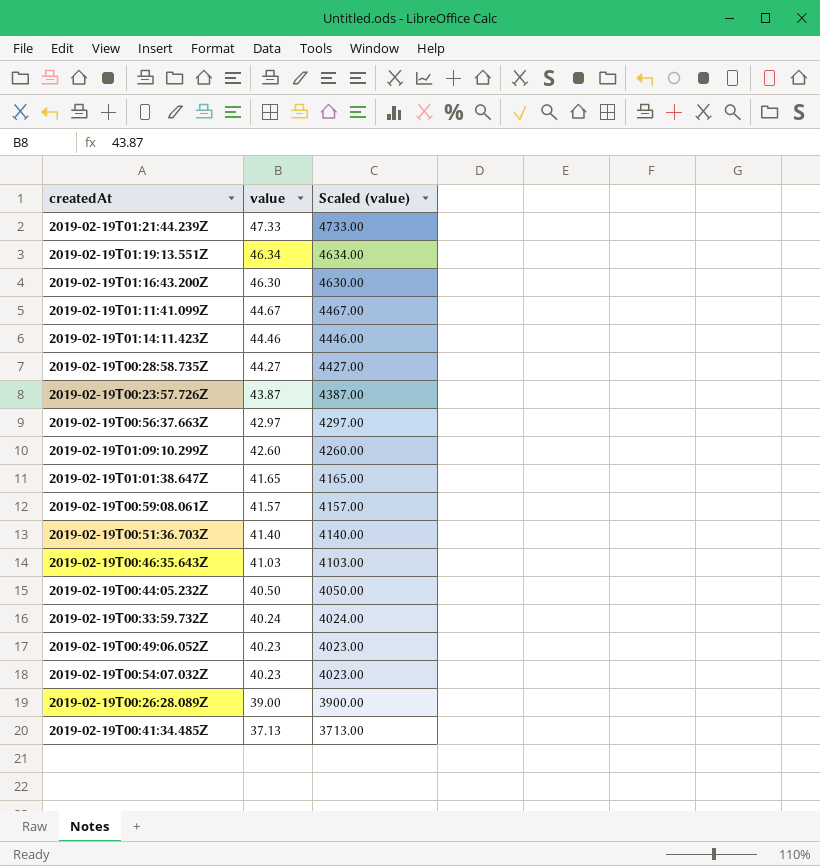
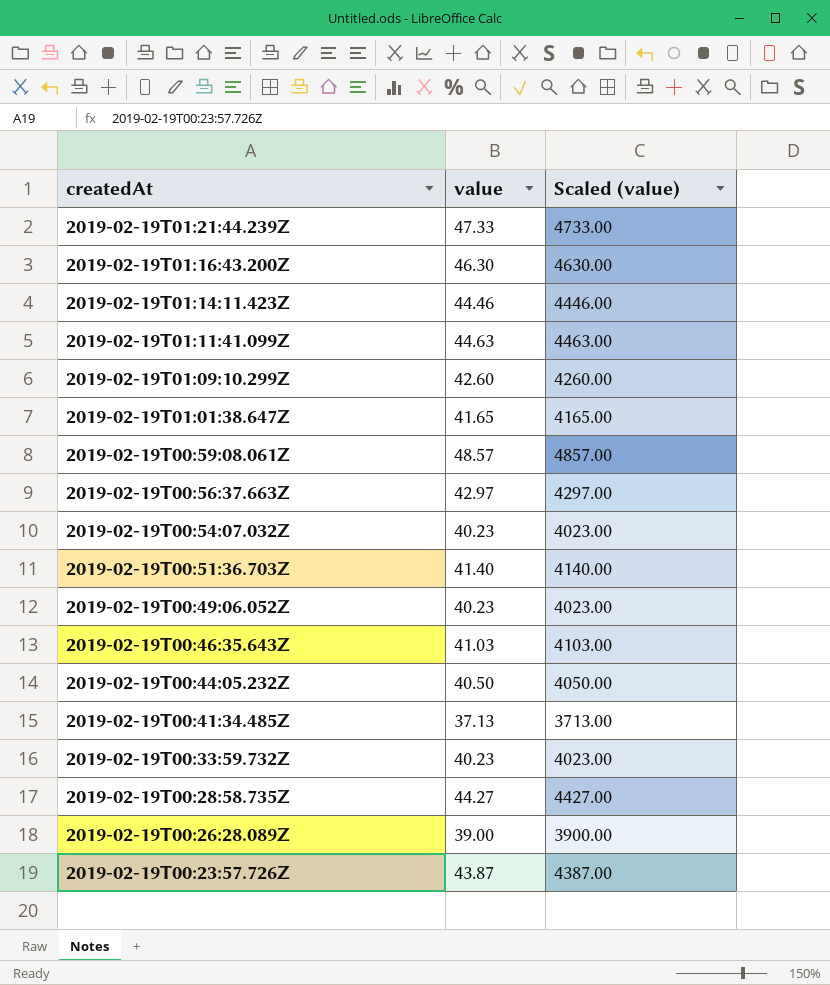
row order: value descending -> createdAt descending
row 2019-02-19T01:19:13.551Z: 46.34 | 4634.00 -> none
2019-02-19T01:11:41.099Z | value: 44.67 -> 44.63
2019-02-19T01:11:41.099Z | Scaled (value): 4467.00 -> 4463.00
2019-02-19T00:59:08.061Z | value: 41.57 -> 48.57
2019-02-19T00:59:08.061Z | Scaled (value): 4157.00 -> 4857.00
2019-02-19T00:33:59.732Z | value: 40.24 -> 40.23
2019-02-19T00:33:59.732Z | Scaled (value): 4024.00 -> 4023.00

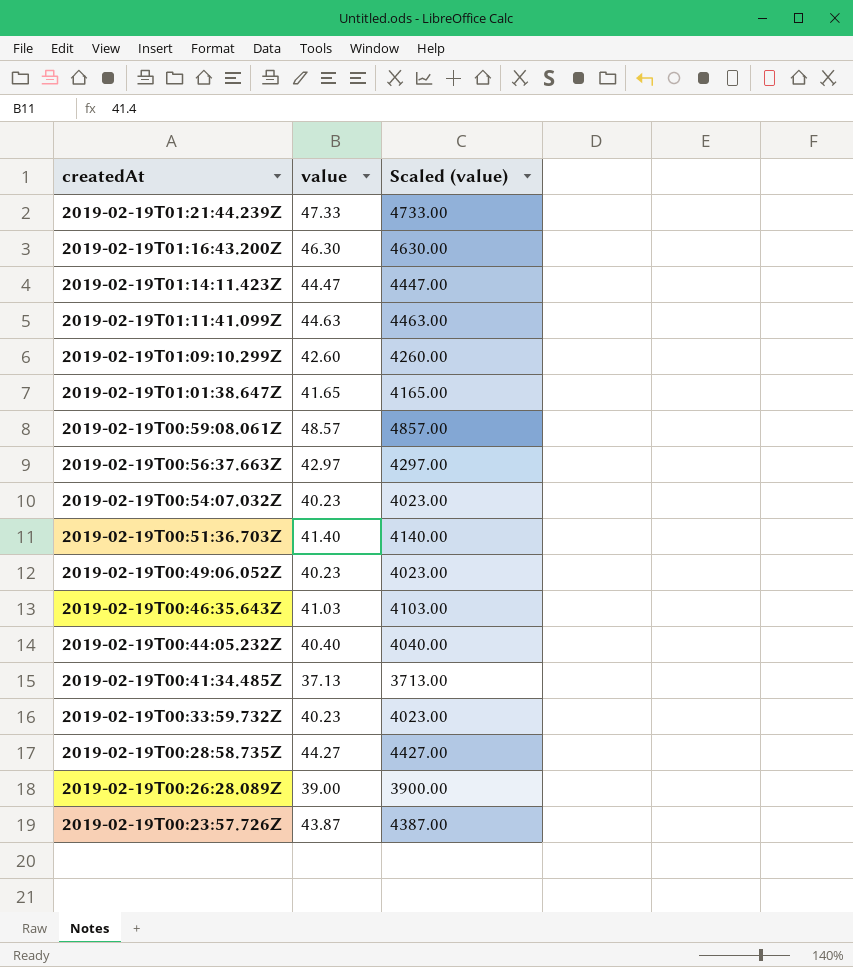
2019-02-19T01:14:11.423Z | value: 44.46 -> 44.47
2019-02-19T01:14:11.423Z | Scaled (value): 4446.00 -> 4447.00
2019-02-19T00:44:05.232Z | value: 40.50 -> 40.40
2019-02-19T00:44:05.232Z | Scaled (value): 4050.00 -> 4040.00

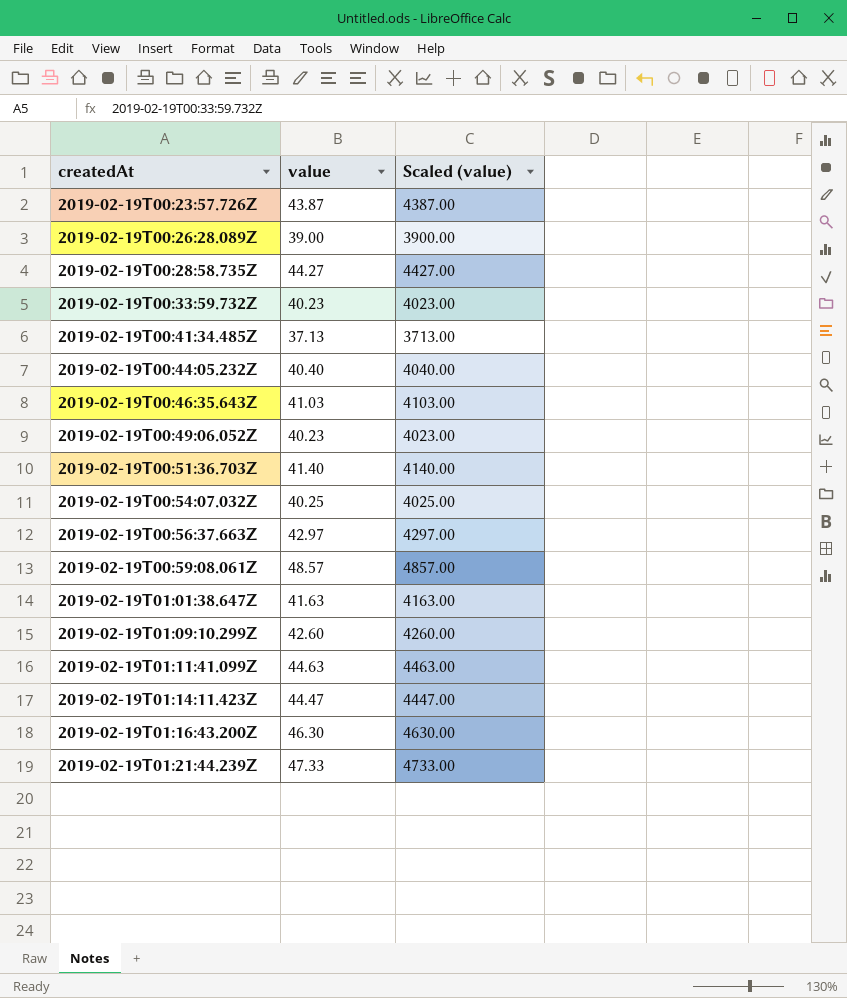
row order: createdAt descending -> createdAt ascending
2019-02-19T00:54:07.032Z | value: 40.23 -> 40.25
2019-02-19T00:54:07.032Z | Scaled (value): 4023.00 -> 4025.00
2019-02-19T01:01:38.647Z | value: 41.65 -> 41.63
2019-02-19T01:01:38.647Z | Scaled (value): 4165.00 -> 4163.00

